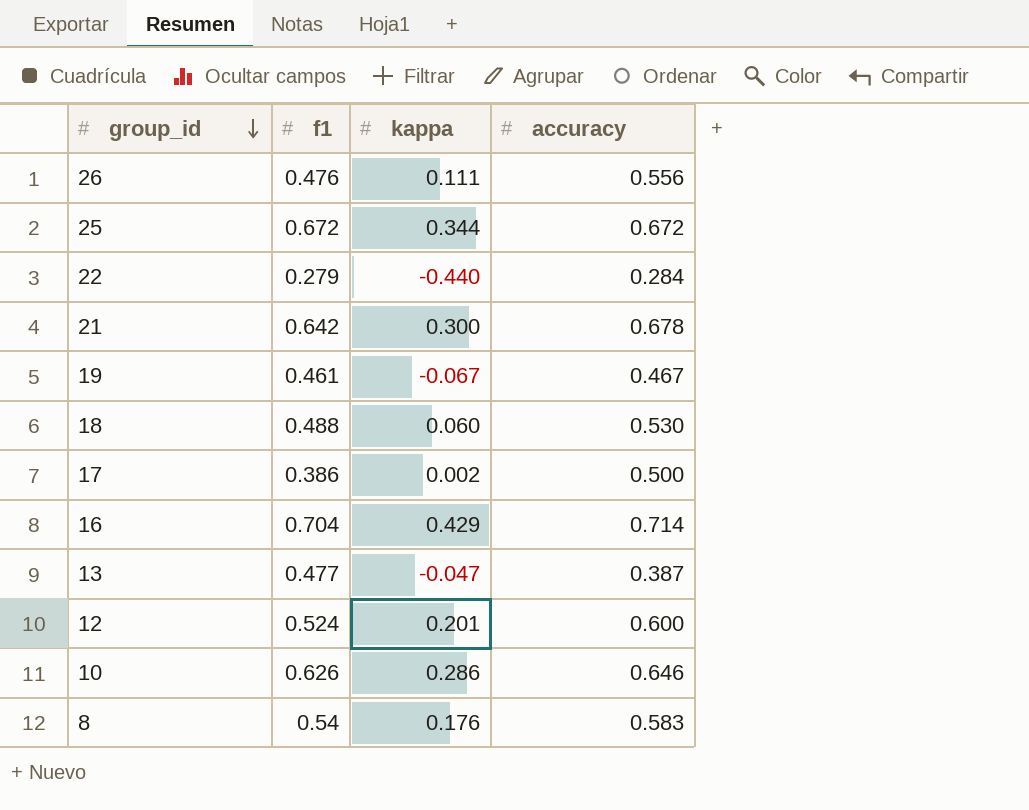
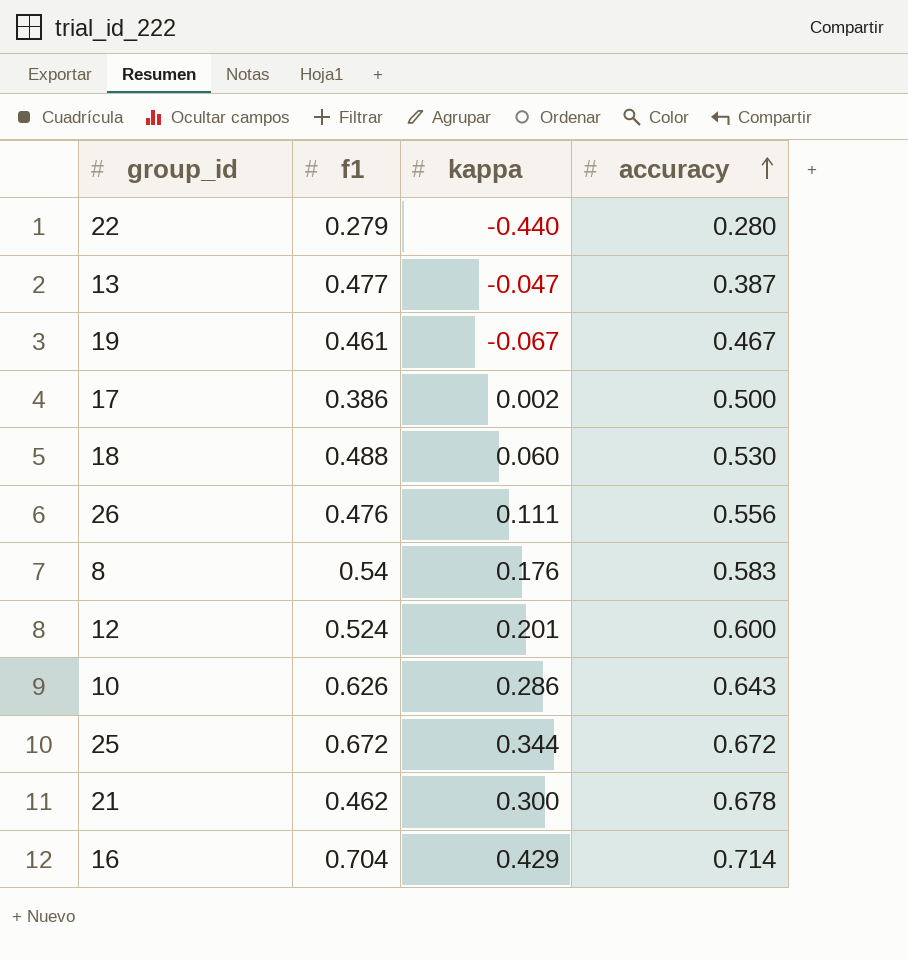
row order: group_id descending -> accuracy ascending
22 | accuracy: 0.284 -> 0.280
10 | accuracy: 0.646 -> 0.643
21 | f1: 0.642 -> 0.462

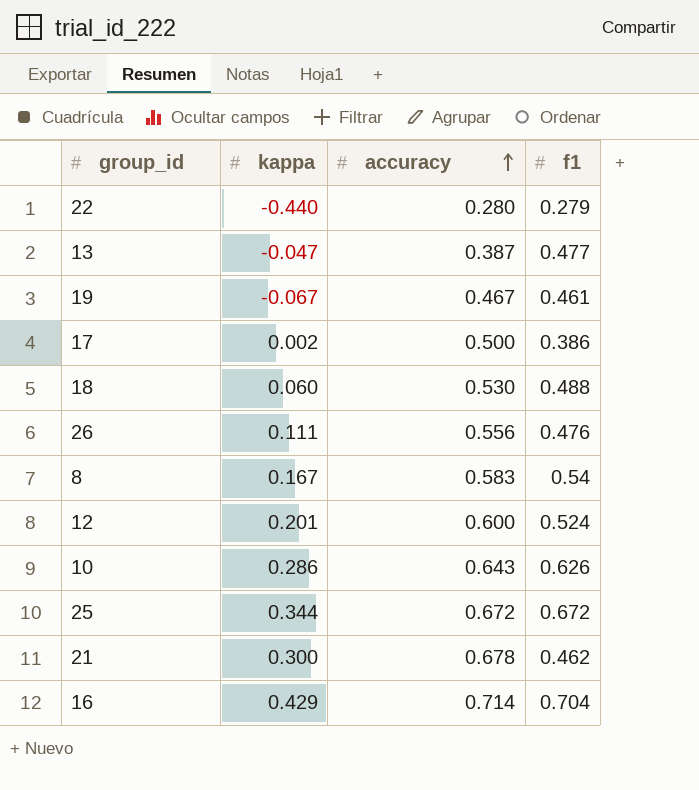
column f1 | position: 2 -> 4
8 | kappa: 0.176 -> 0.167

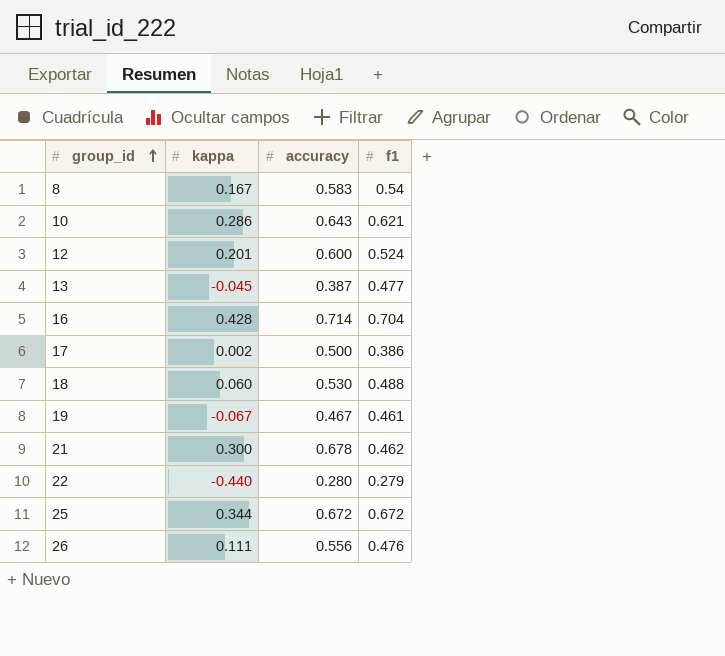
row order: accuracy ascending -> group_id ascending
10 | f1: 0.626 -> 0.621
13 | kappa: -0.047 -> -0.045
16 | kappa: 0.429 -> 0.428

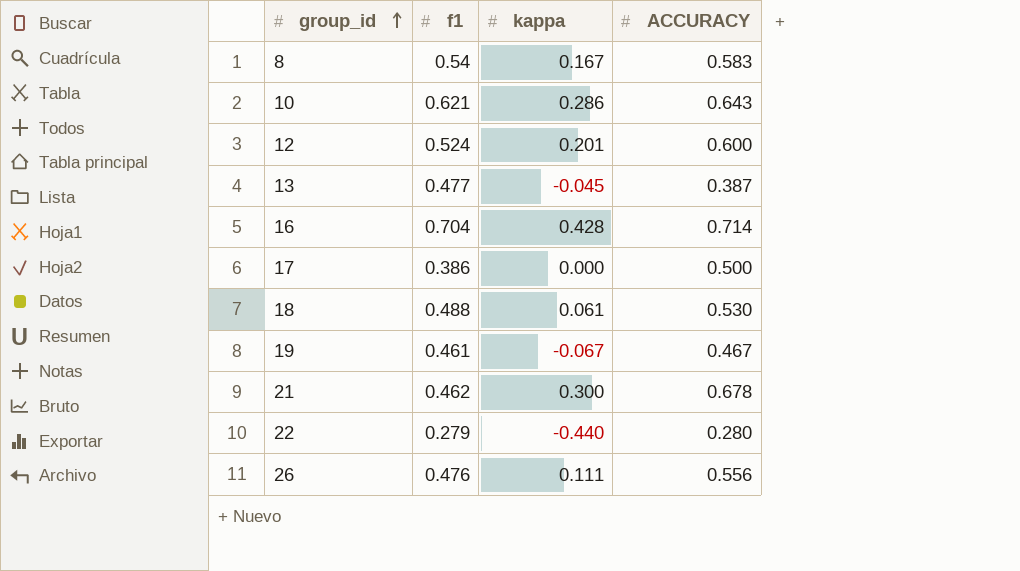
column f1 | position: 4 -> 2
column name: accuracy -> ACCURACY
row 25: 0.344 | 0.672 | 0.672 -> none
17 | kappa: 0.002 -> 0.000
18 | kappa: 0.060 -> 0.061

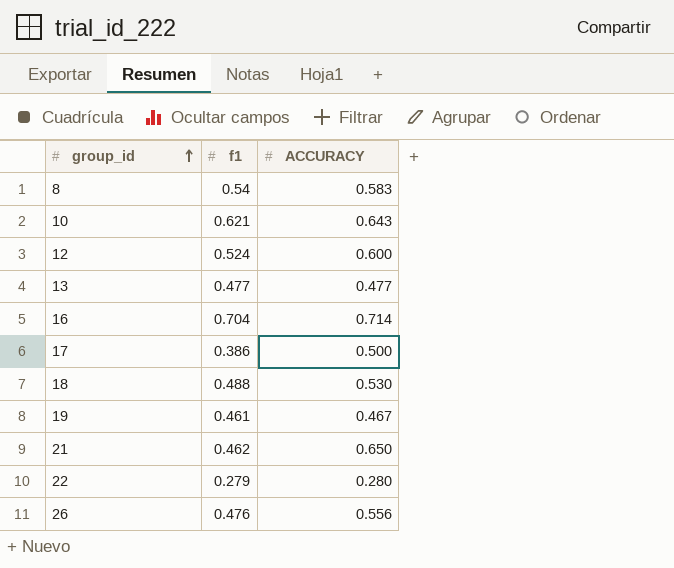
column kappa | position: 3 -> none
13 | ACCURACY: 0.387 -> 0.477
21 | ACCURACY: 0.678 -> 0.650

